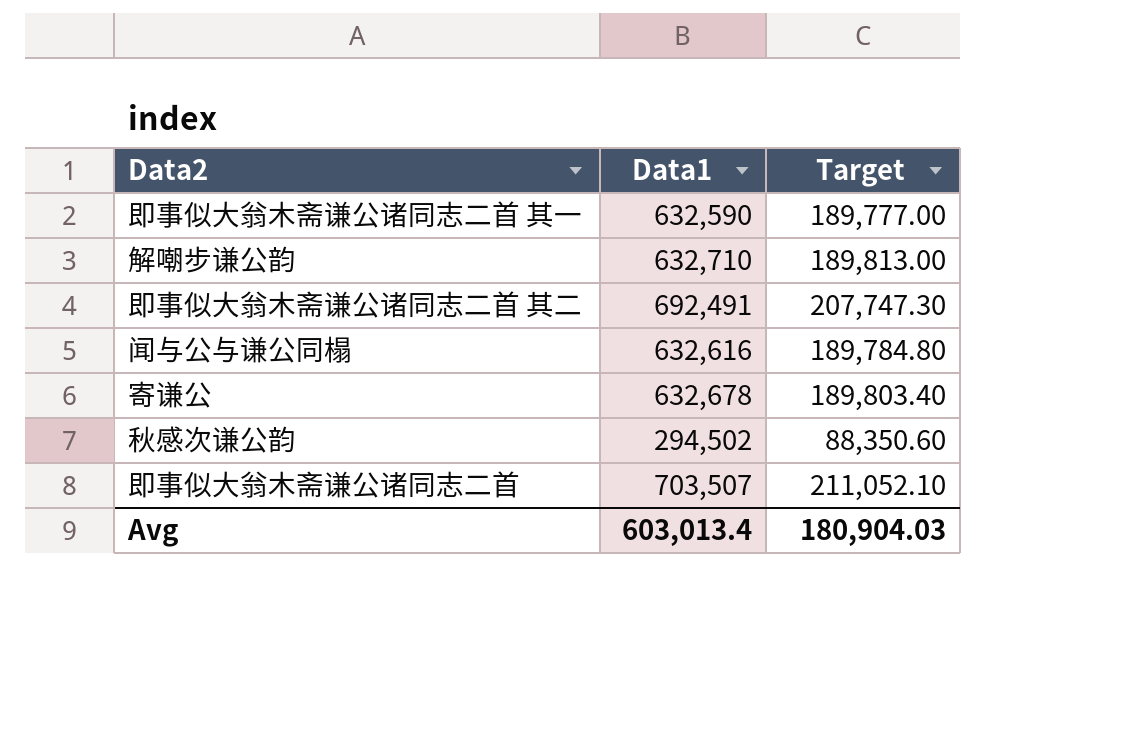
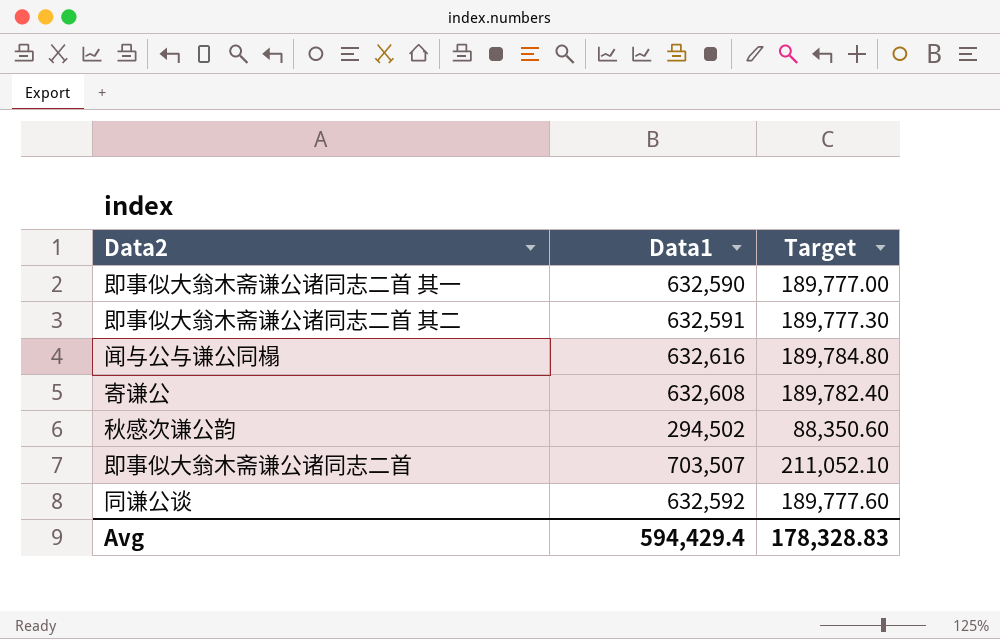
row 解嘲步谦公韵: 632,710 | 189,813.00 -> none
即事似大翁木斋谦公诸同志二首 其二 | Data1: 692,491 -> 632,591
即事似大翁木斋谦公诸同志二首 其二 | Target: 207,747.30 -> 189,777.30
寄谦公 | Data1: 632,678 -> 632,608
寄谦公 | Target: 189,803.40 -> 189,782.40
row 同谦公谈: none -> 632,592 | 189,777.60
Avg | Data1: 603,013.4 -> 594,429.4
Avg | Target: 180,904.03 -> 178,328.83

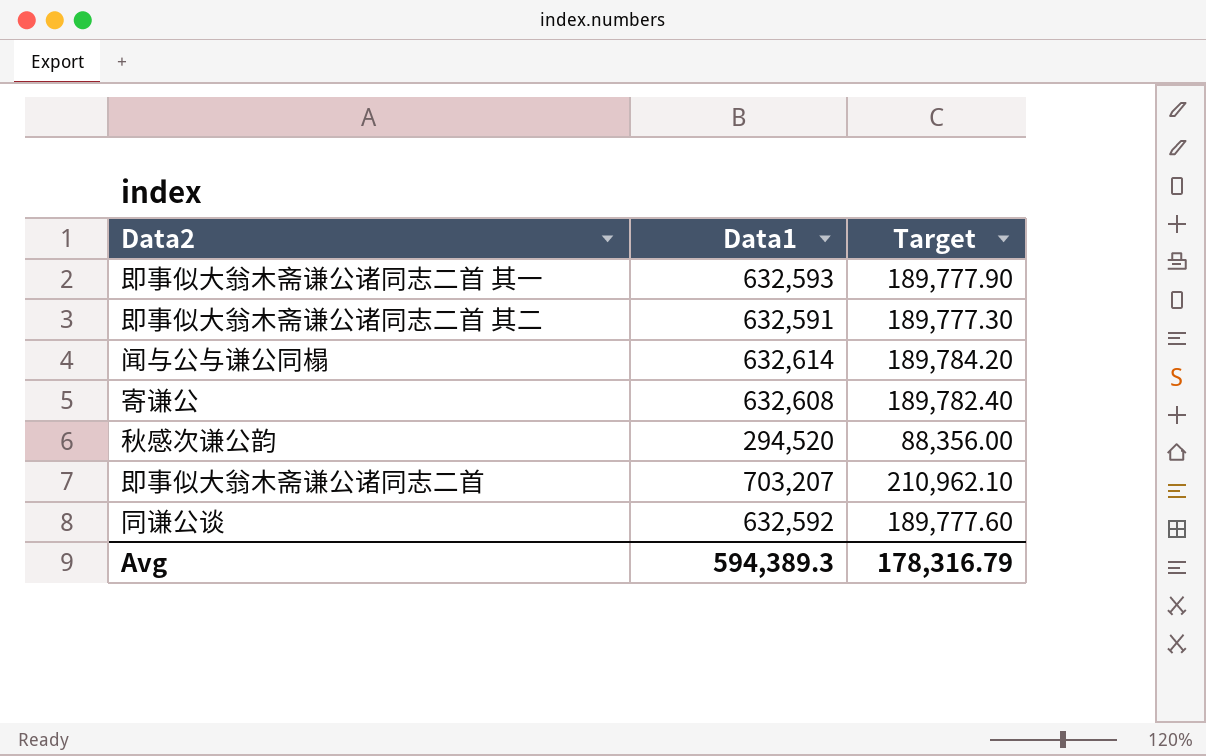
即事似大翁木斋谦公诸同志二首 其一 | Data1: 632,590 -> 632,593
即事似大翁木斋谦公诸同志二首 其一 | Target: 189,777.00 -> 189,777.90
闻与公与谦公同榻 | Data1: 632,616 -> 632,614
闻与公与谦公同榻 | Target: 189,784.80 -> 189,784.20
秋感次谦公韵 | Data1: 294,502 -> 294,520
秋感次谦公韵 | Target: 88,350.60 -> 88,356.00
即事似大翁木斋谦公诸同志二首 | Data1: 703,507 -> 703,207
即事似大翁木斋谦公诸同志二首 | Target: 211,052.10 -> 210,962.10
Avg | Data1: 594,429.4 -> 594,389.3
Avg | Target: 178,328.83 -> 178,316.79

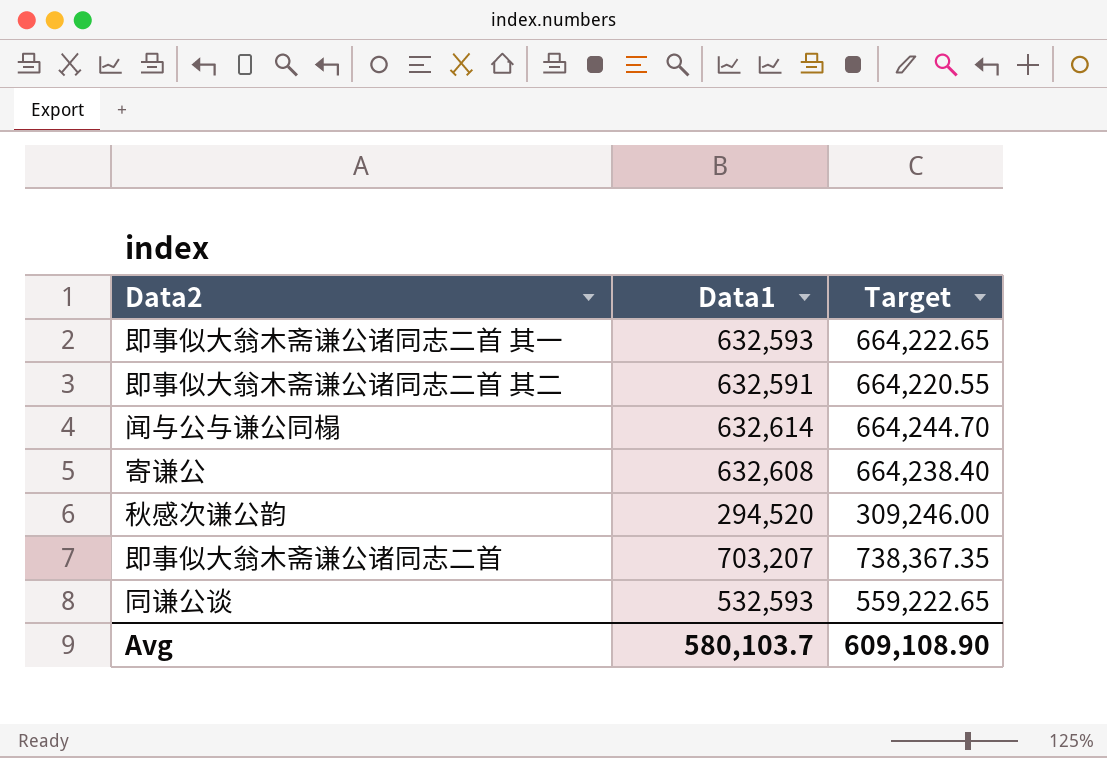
column Target | formula: [Data1] * 0.3 -> [Data1] * 1.05
同谦公谈 | Data1: 632,592 -> 532,593
Avg | Data1: 594,389.3 -> 580,103.7
Avg | Target: 178,316.79 -> 609,108.90

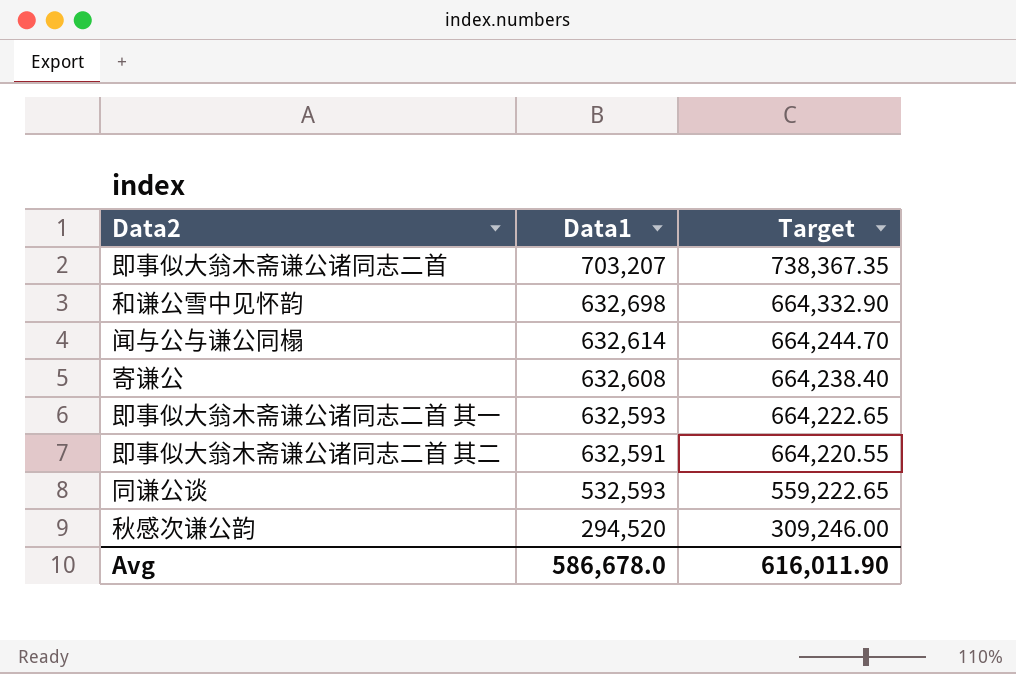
row order: none -> Data1 descending
row 和谦公雪中见怀韵: none -> 632,698 | 664,332.90
Avg | Data1: 580,103.7 -> 586,678.0
Avg | Target: 609,108.90 -> 616,011.90

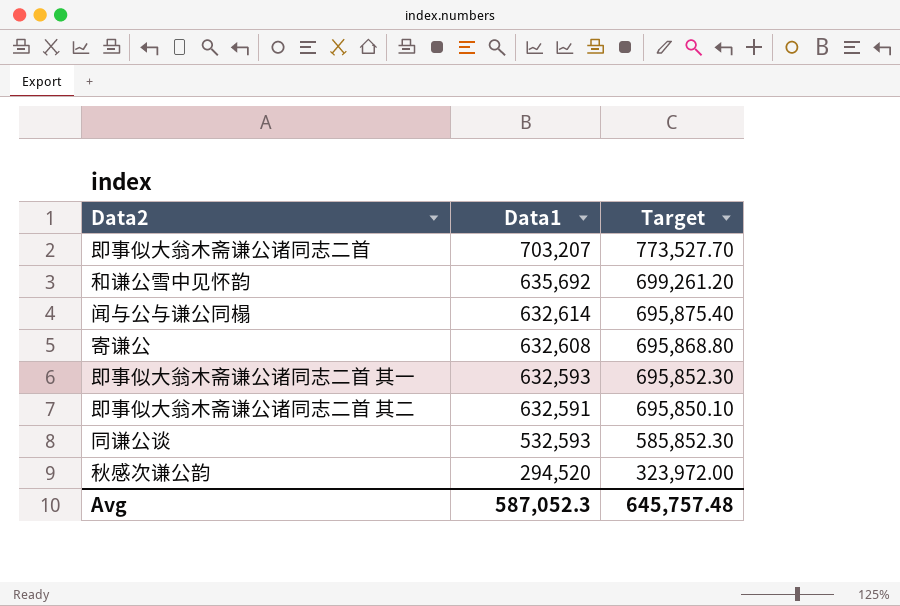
column Target | formula: [Data1] * 1.05 -> [Data1] * 1.1
和谦公雪中见怀韵 | Data1: 632,698 -> 635,692
Avg | Data1: 586,678.0 -> 587,052.3
Avg | Target: 616,011.90 -> 645,757.48

